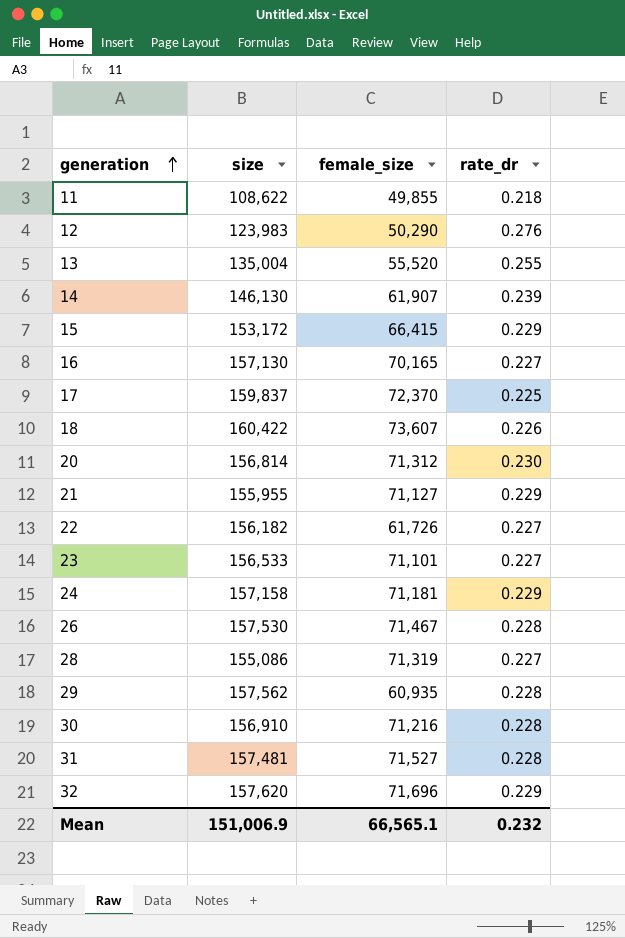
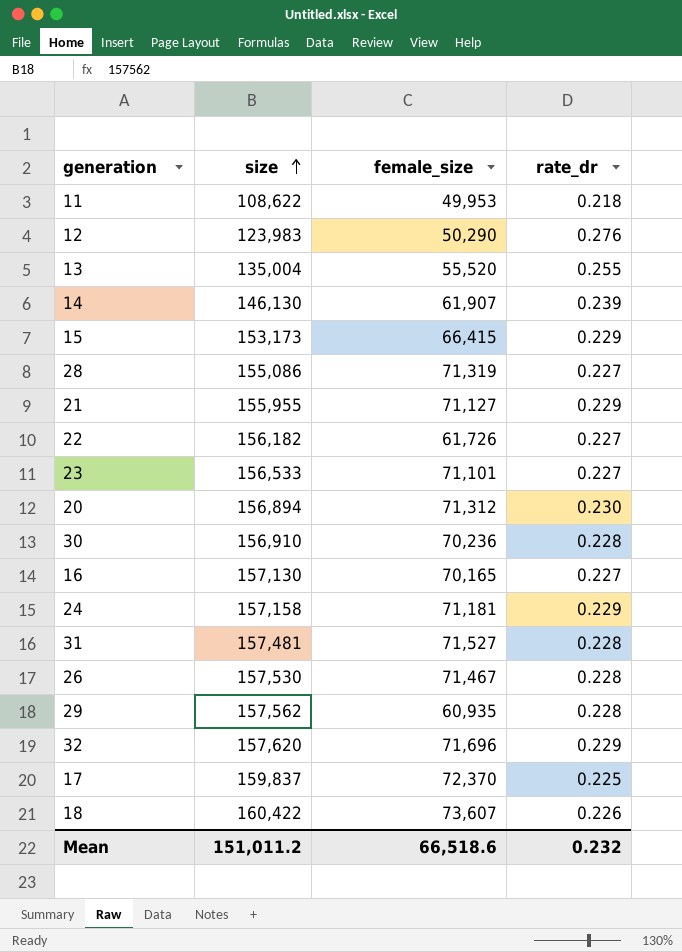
row order: generation ascending -> size ascending
11 | female_size: 49,855 -> 49,953
15 | size: 153,172 -> 153,173
20 | size: 156,814 -> 156,894
30 | female_size: 71,216 -> 70,236
Mean | size: 151,006.9 -> 151,011.2
Mean | female_size: 66,565.1 -> 66,518.6

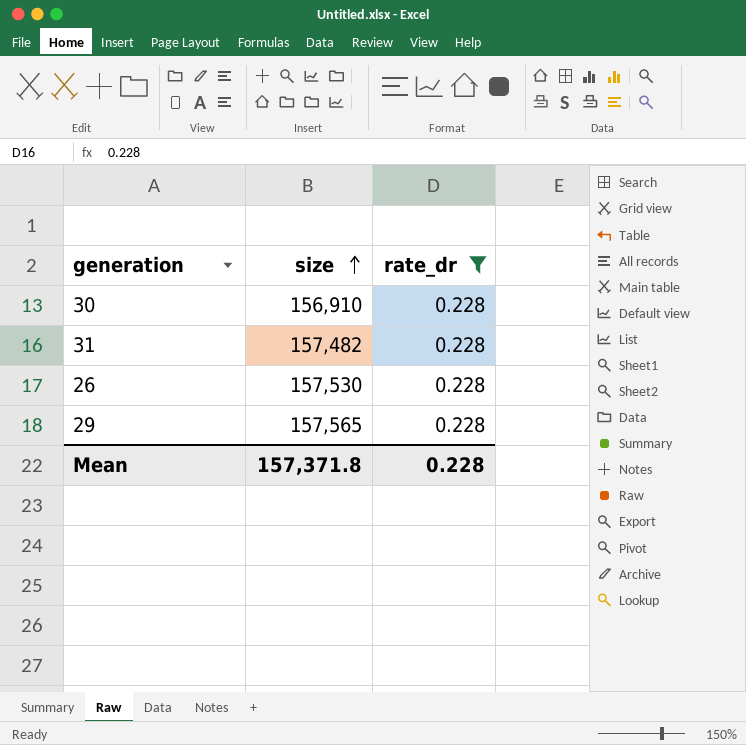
filter: none -> rate_dr = 0.228
column female_size | position: 3 -> none
31 | size: 157,481 -> 157,482
29 | size: 157,562 -> 157,565
Mean | size: 151,011.2 -> 157,371.8
Mean | rate_dr: 0.232 -> 0.228

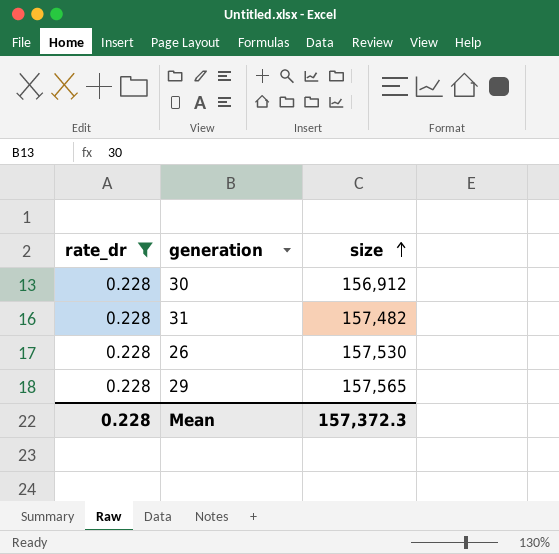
column rate_dr | position: 3 -> 1
30 | size: 156,910 -> 156,912
Mean | size: 157,371.8 -> 157,372.3

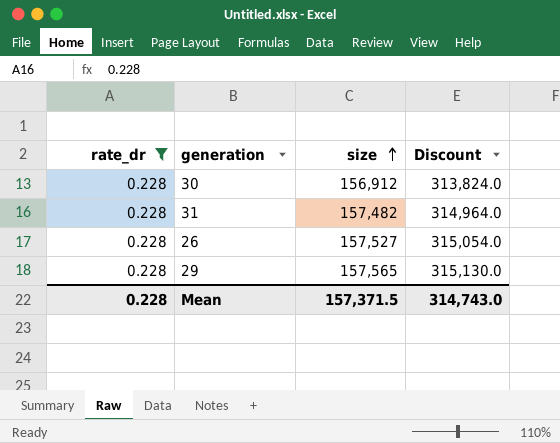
column Discount | formula: none -> [size] * 2
26 | size: 157,530 -> 157,527
Mean | size: 157,372.3 -> 157,371.5

